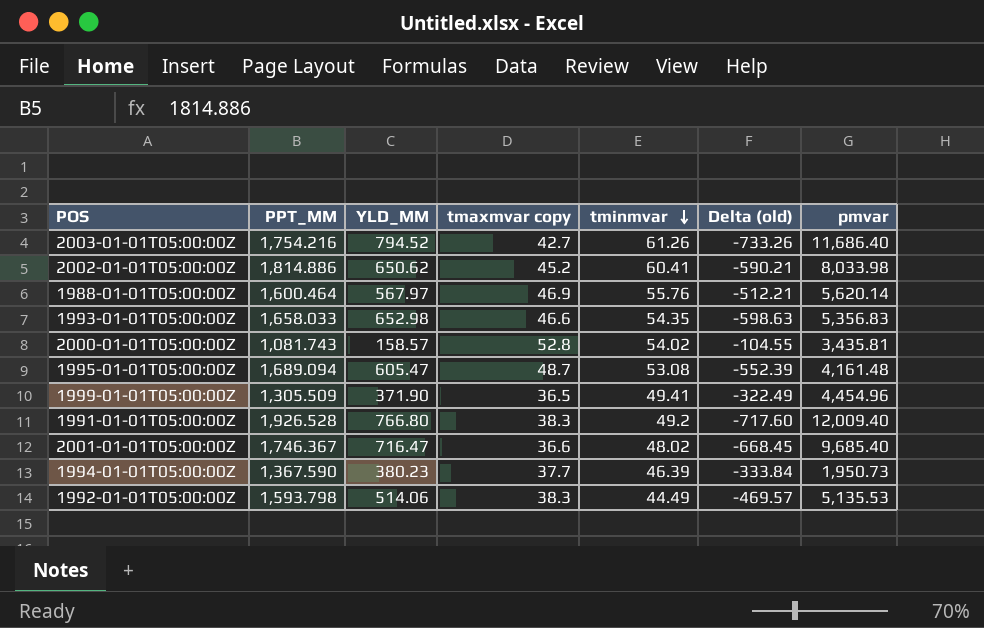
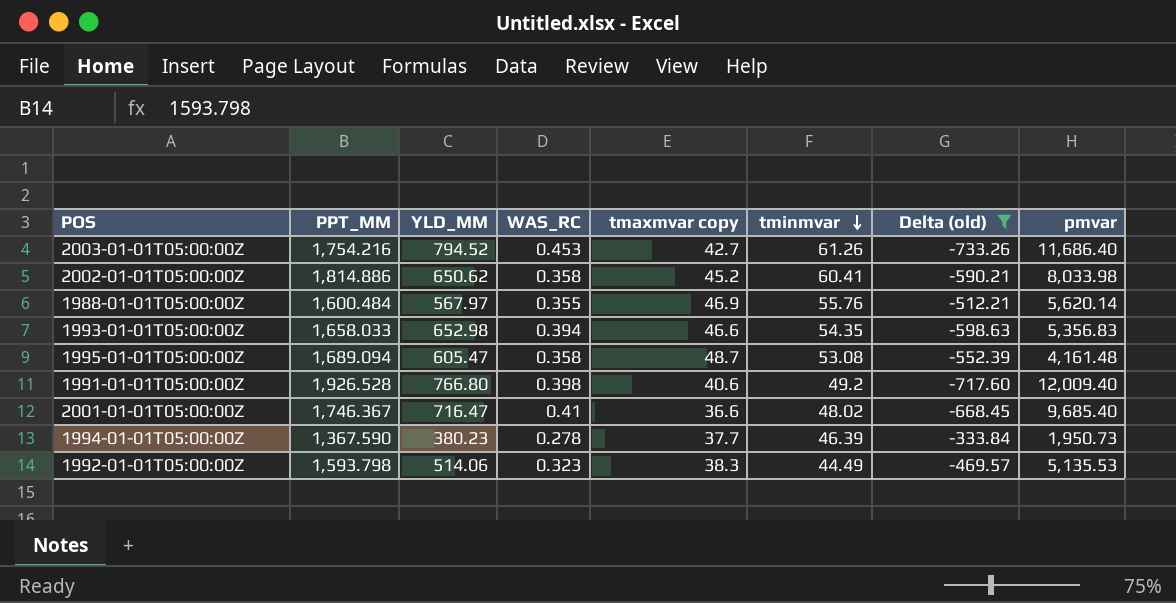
filter: none -> Delta (old) <= -333.84
column WAS_RC | formula: none -> [YLD_MM] / [PPT_MM]
1988-01-01T05:00:00Z | PPT_MM: 1,600.464 -> 1,600.484
1991-01-01T05:00:00Z | tmaxmvar copy: 38.3 -> 40.6

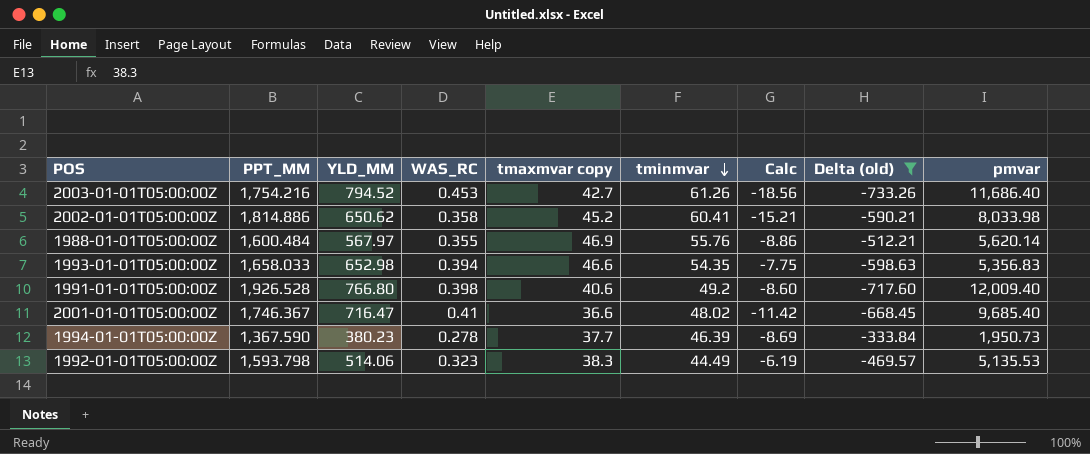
column Calc | formula: none -> [tmaxmvar copy] - [tminmvar]
row 1995-01-01T05:00:00Z: 1,689.094 | 605.47 | 0.358 | 48.7 | 53.08 | -552.39 | 4,161.48 -> none

